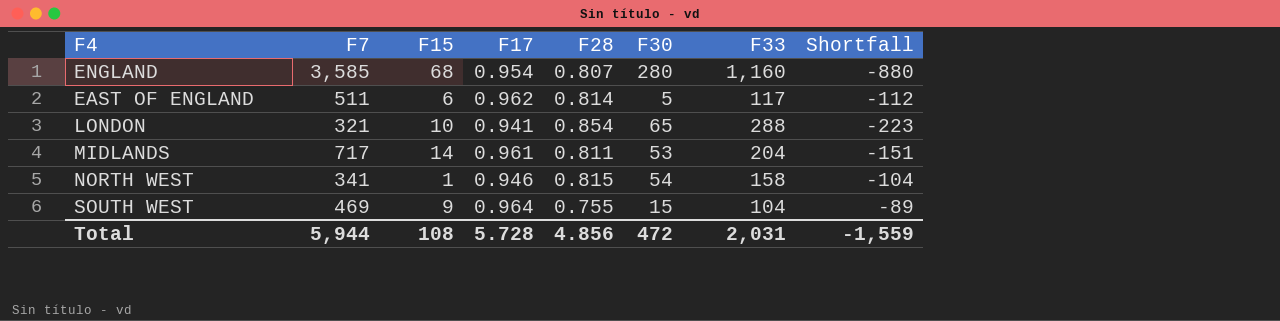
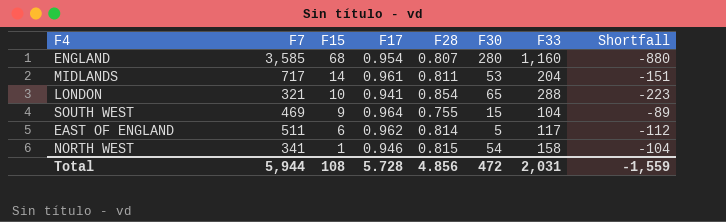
row order: none -> F15 descending

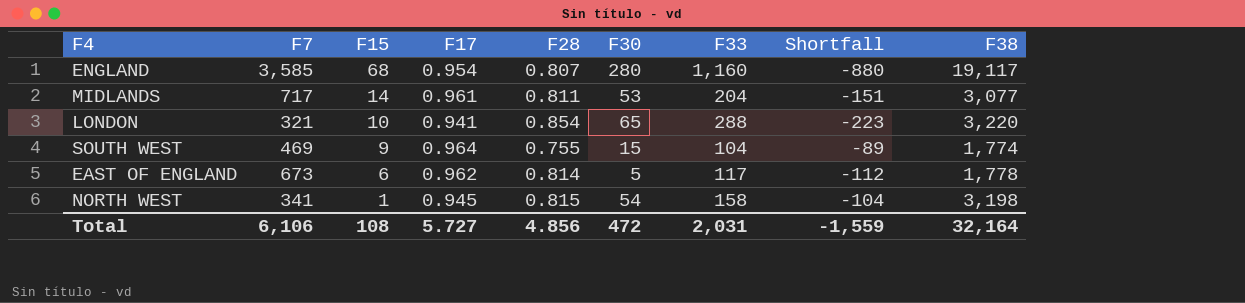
column F38 | position: none -> 9
EAST OF ENGLAND | F7: 511 -> 673
NORTH WEST | F17: 0.946 -> 0.945
Total | F7: 5,944 -> 6,106
Total | F17: 5.728 -> 5.727

